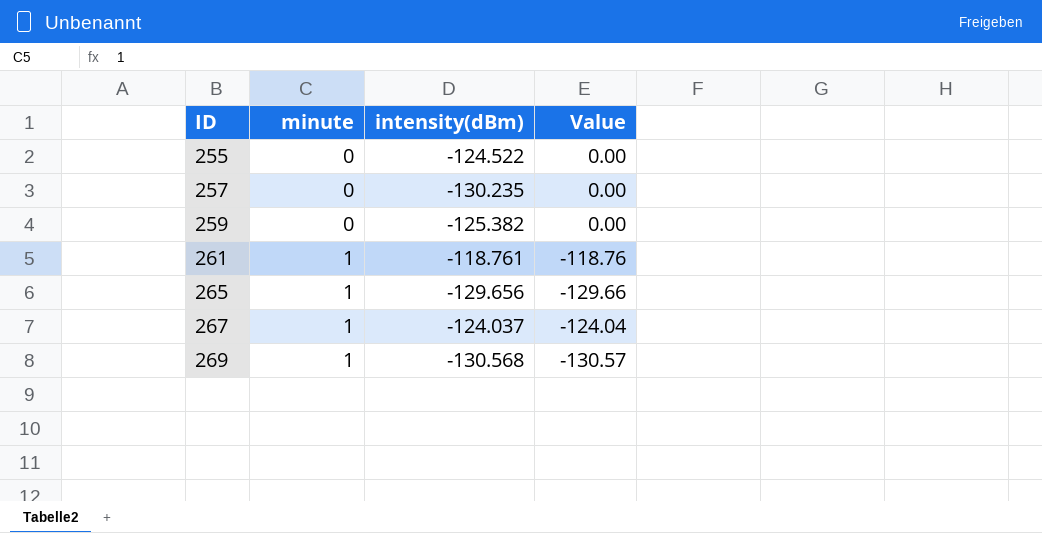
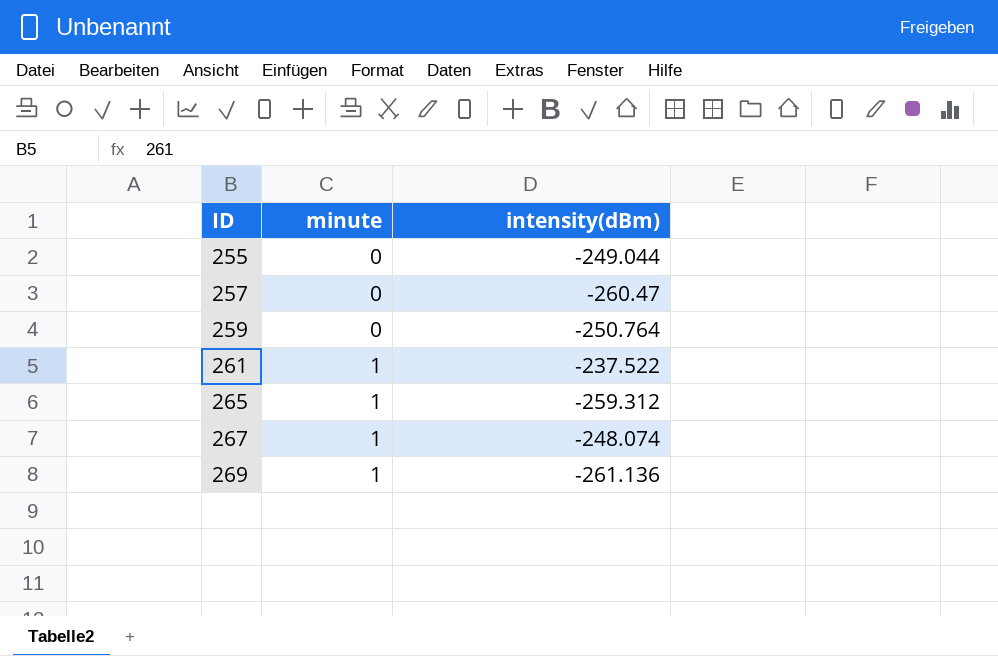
column Value | formula: [minute] * [intensity(dBm)] -> none
255 | intensity(dBm): -124.522 -> -249.044
257 | intensity(dBm): -130.235 -> -260.47
259 | intensity(dBm): -125.382 -> -250.764
261 | intensity(dBm): -118.761 -> -237.522
265 | intensity(dBm): -129.656 -> -259.312
267 | intensity(dBm): -124.037 -> -248.074
269 | intensity(dBm): -130.568 -> -261.136

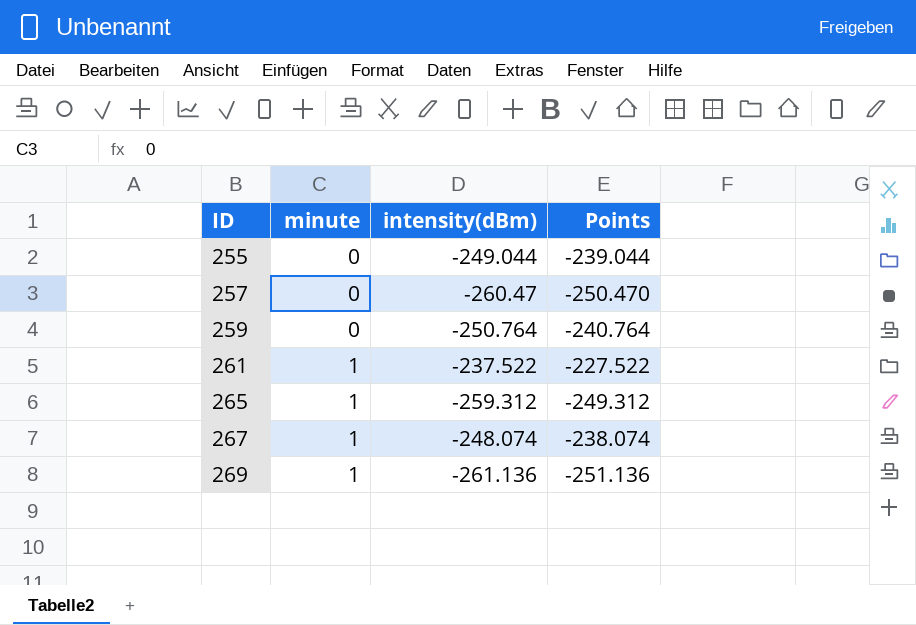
column Points | formula: none -> [intensity(dBm)] + 10

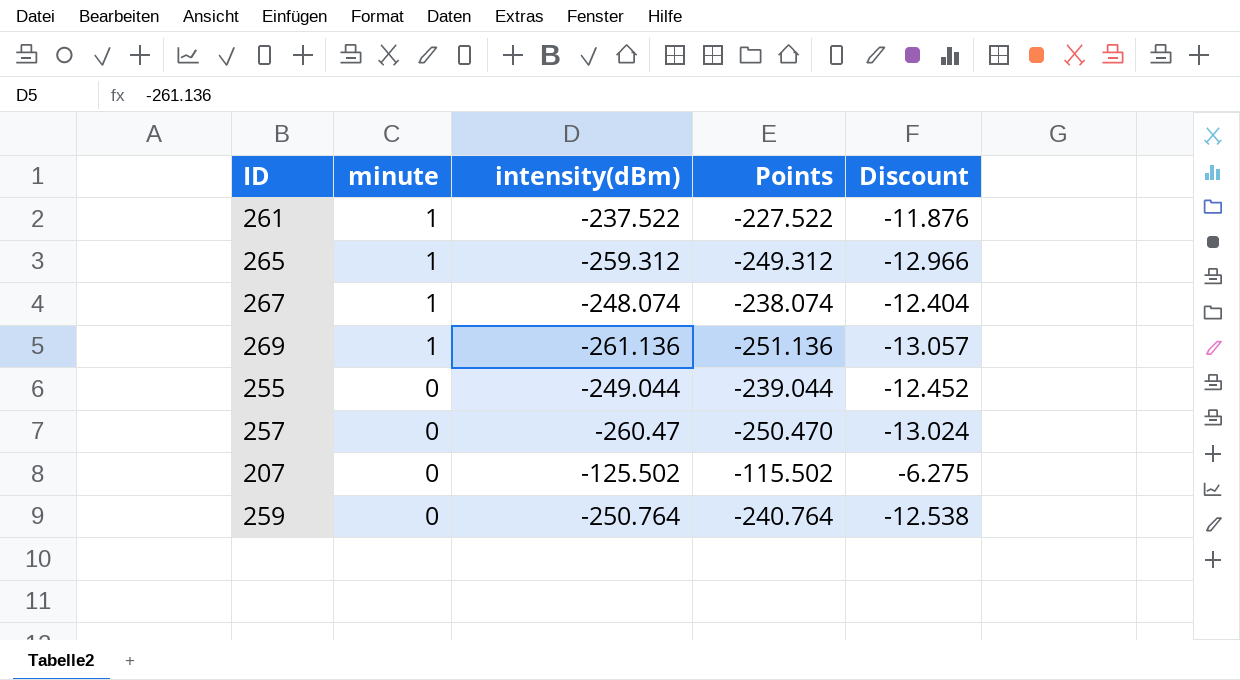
row order: ID ascending -> minute descending
column Discount | formula: none -> [intensity(dBm)] * 0.05
row 207: none -> 0 | -125.502 | -115.502 | -6.275

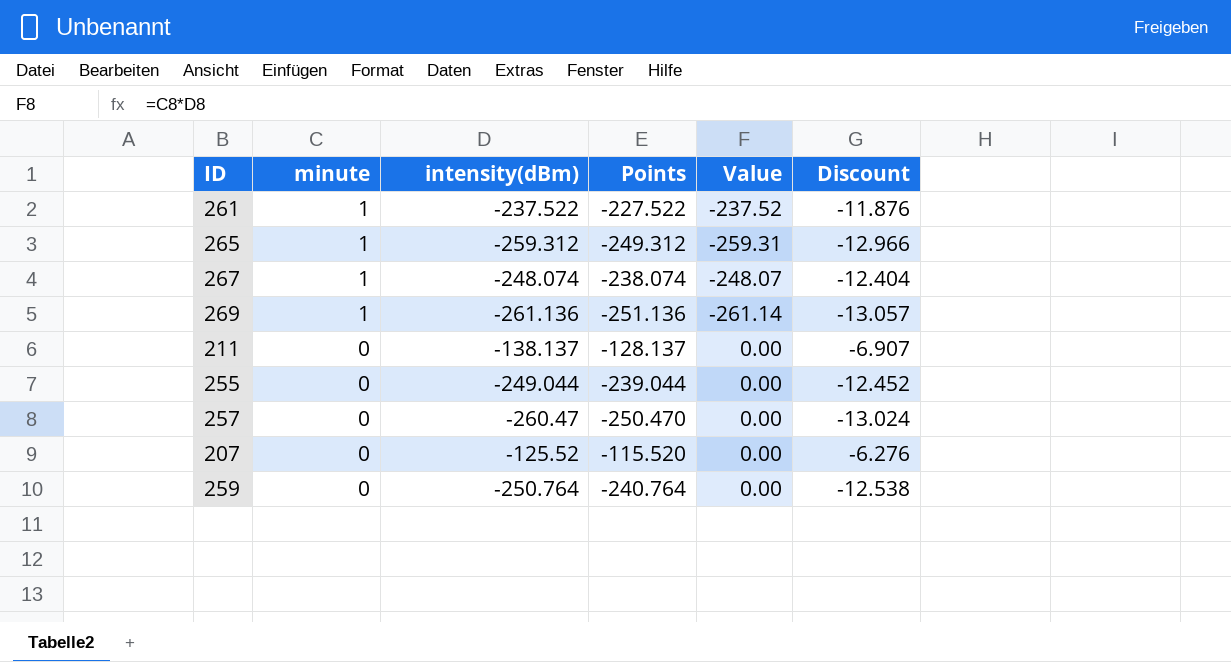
column Value | formula: none -> [minute] * [intensity(dBm)]
row 211: none -> 0 | -138.137 | -128.137 | 0.00 | -6.907
207 | intensity(dBm): -125.502 -> -125.52
207 | Points: -115.502 -> -115.520
207 | Discount: -6.275 -> -6.276

